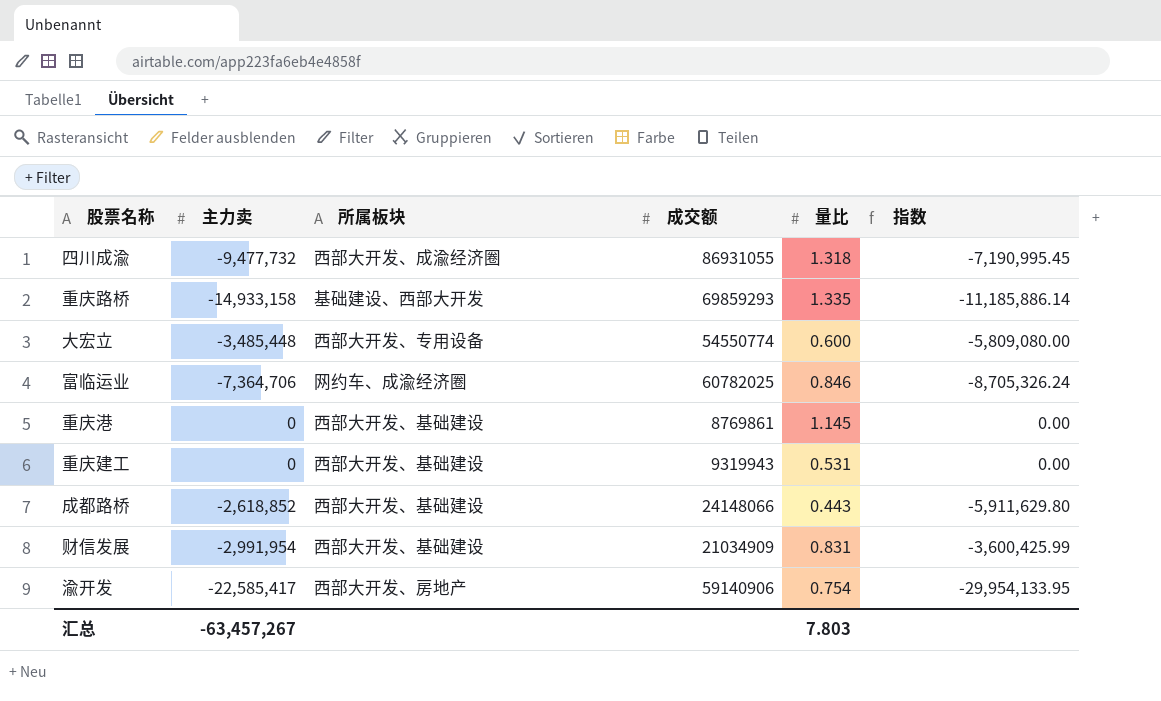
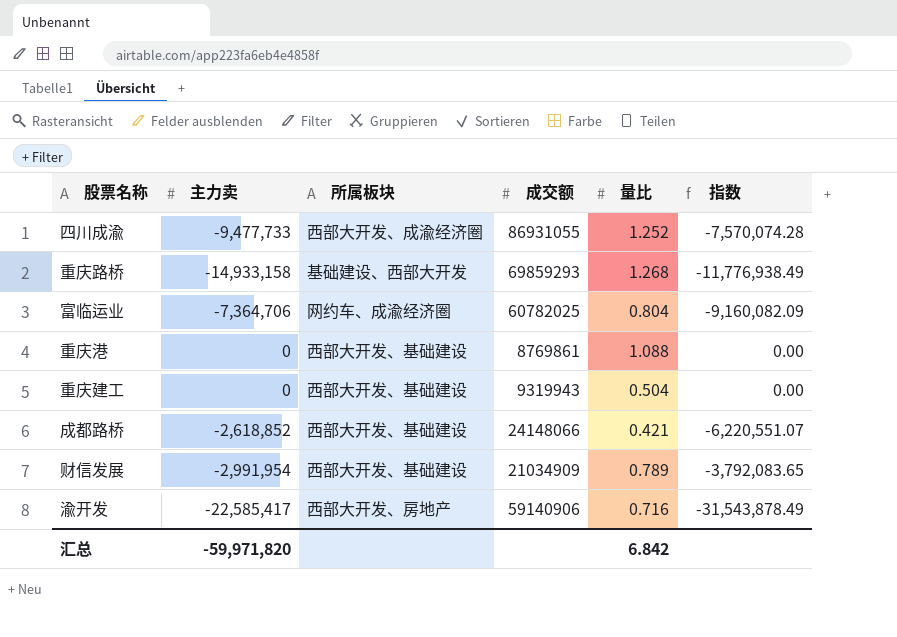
row 大宏立: -3,485,448 | 西部大开发、专用设备 | 54550774 | 0.600 | -5,809,080.00 -> none
四川成渝 | 主力卖: -9,477,732 -> -9,477,733
四川成渝 | 量比: 1.318 -> 1.252
四川成渝 | 指数: -7,190,995.45 -> -7,570,074.28
重庆路桥 | 量比: 1.335 -> 1.268
重庆路桥 | 指数: -11,185,886.14 -> -11,776,938.49
富临运业 | 量比: 0.846 -> 0.804
富临运业 | 指数: -8,705,326.24 -> -9,160,082.09
重庆港 | 量比: 1.145 -> 1.088
重庆建工 | 量比: 0.531 -> 0.504
成都路桥 | 量比: 0.443 -> 0.421
成都路桥 | 指数: -5,911,629.80 -> -6,220,551.07
财信发展 | 量比: 0.831 -> 0.789
财信发展 | 指数: -3,600,425.99 -> -3,792,083.65
渝开发 | 量比: 0.754 -> 0.716
渝开发 | 指数: -29,954,133.95 -> -31,543,878.49
汇总 | 主力卖: -63,457,267 -> -59,971,820
汇总 | 量比: 7.803 -> 6.842

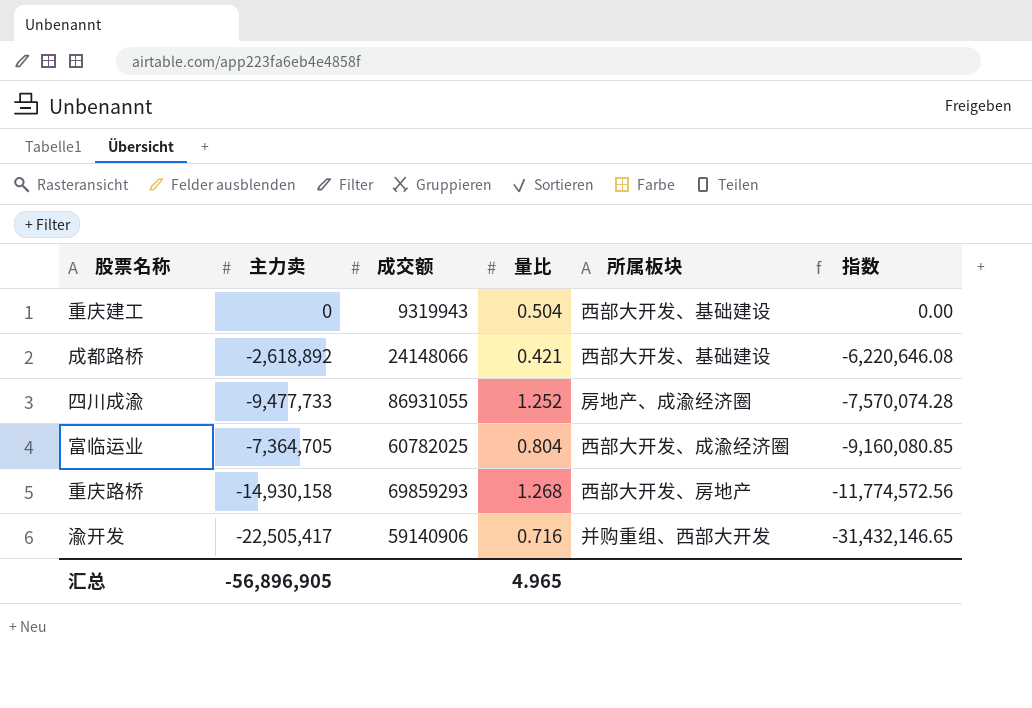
row order: none -> 指数 descending
column 所属板块 | position: 3 -> 5
row 重庆港: 0 | 西部大开发、基础建设 | 8769861 | 1.088 | 0.00 -> none
row 财信发展: -2,991,954 | 西部大开发、基础建设 | 21034909 | 0.789 | -3,792,083.65 -> none
成都路桥 | 主力卖: -2,618,852 -> -2,618,892
成都路桥 | 指数: -6,220,551.07 -> -6,220,646.08
四川成渝 | 所属板块: 西部大开发、成渝经济圈 -> 房地产、成渝经济圈
富临运业 | 主力卖: -7,364,706 -> -7,364,705
富临运业 | 所属板块: 网约车、成渝经济圈 -> 西部大开发、成渝经济圈
富临运业 | 指数: -9,160,082.09 -> -9,160,080.85
重庆路桥 | 主力卖: -14,933,158 -> -14,930,158
重庆路桥 | 所属板块: 基础建设、西部大开发 -> 西部大开发、房地产
重庆路桥 | 指数: -11,776,938.49 -> -11,774,572.56
渝开发 | 主力卖: -22,585,417 -> -22,505,417
渝开发 | 所属板块: 西部大开发、房地产 -> 并购重组、西部大开发
渝开发 | 指数: -31,543,878.49 -> -31,432,146.65
汇总 | 主力卖: -59,971,820 -> -56,896,905
汇总 | 量比: 6.842 -> 4.965

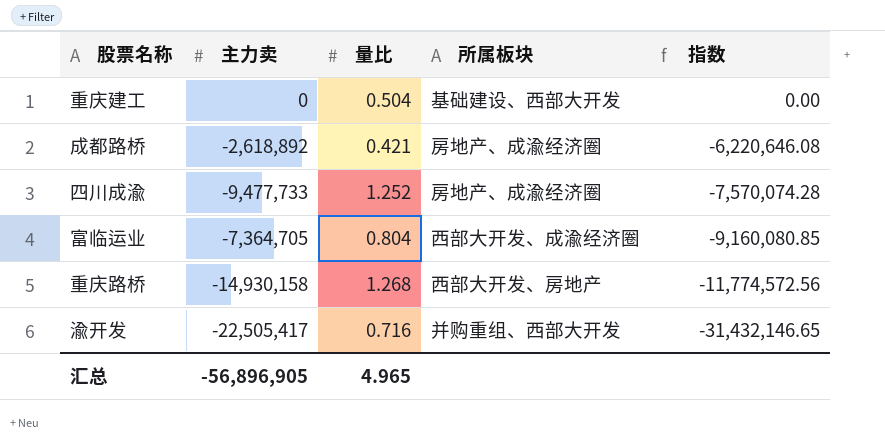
column 成交额 | position: 3 -> none
重庆建工 | 所属板块: 西部大开发、基础建设 -> 基础建设、西部大开发
成都路桥 | 所属板块: 西部大开发、基础建设 -> 房地产、成渝经济圈

